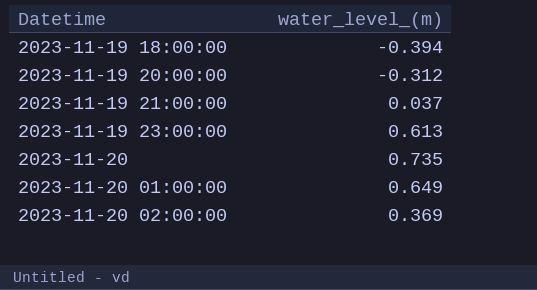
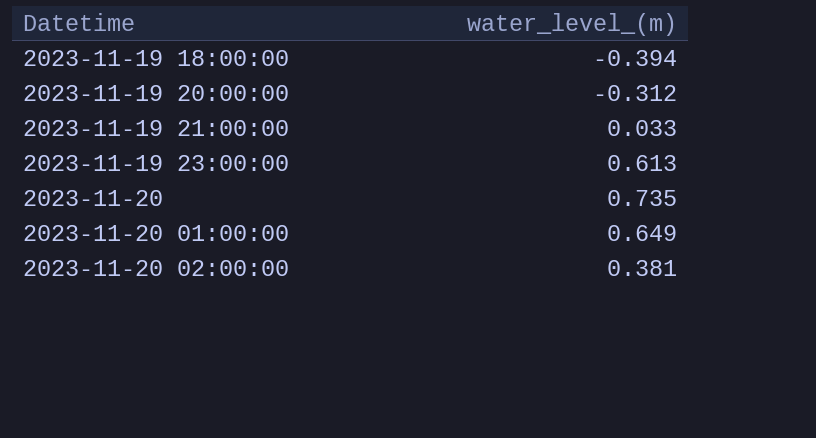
2023-11-19 21:00:00 | water_level_(m): 0.037 -> 0.033
2023-11-20 02:00:00 | water_level_(m): 0.369 -> 0.381

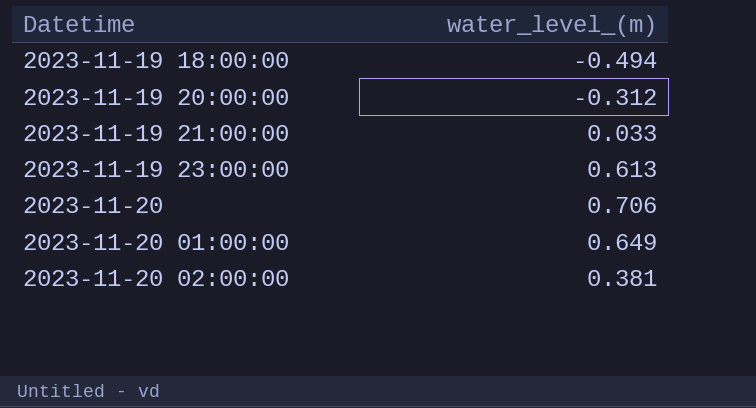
2023-11-19 18:00:00 | water_level_(m): -0.394 -> -0.494
2023-11-20 | water_level_(m): 0.735 -> 0.706

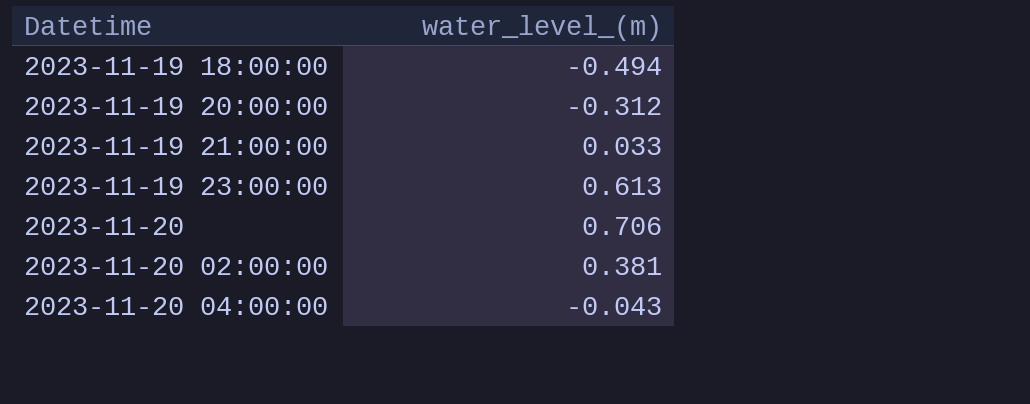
row 2023-11-20 01:00:00: 0.649 -> none
row 2023-11-20 04:00:00: none -> -0.043

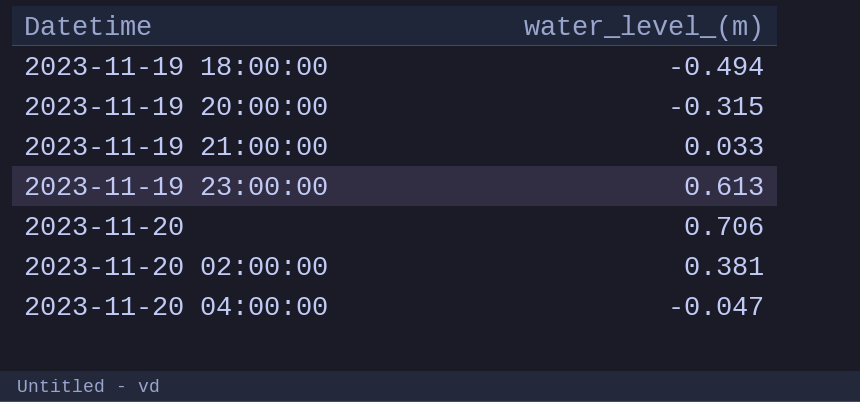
2023-11-19 20:00:00 | water_level_(m): -0.312 -> -0.315
2023-11-20 04:00:00 | water_level_(m): -0.043 -> -0.047

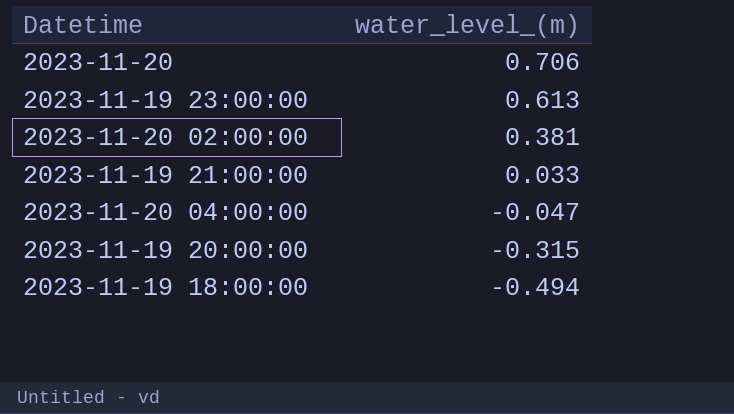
row order: Datetime ascending -> water_level_(m) descending

